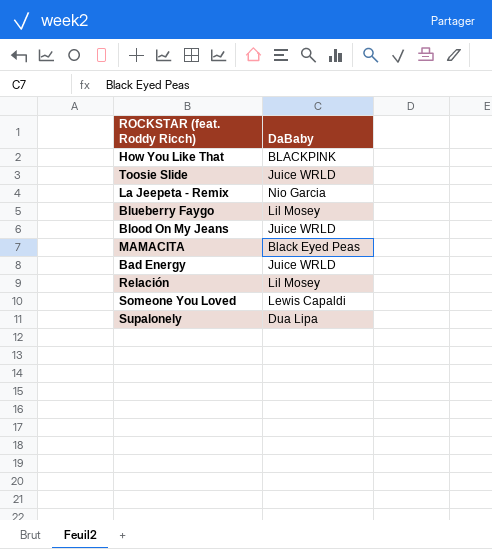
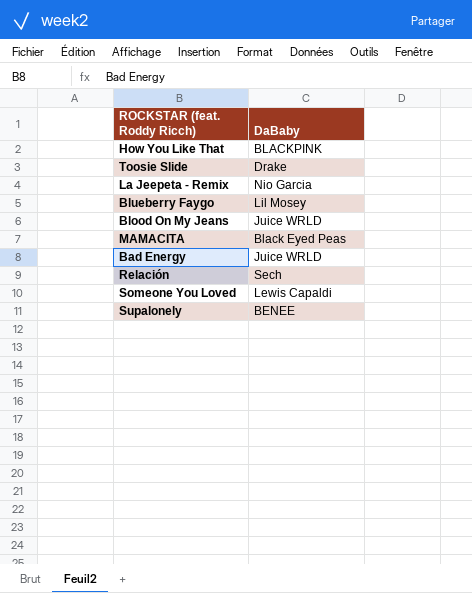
Toosie Slide | DaBaby: Juice WRLD -> Drake
Relación | DaBaby: Lil Mosey -> Sech
Supalonely | DaBaby: Dua Lipa -> BENEE

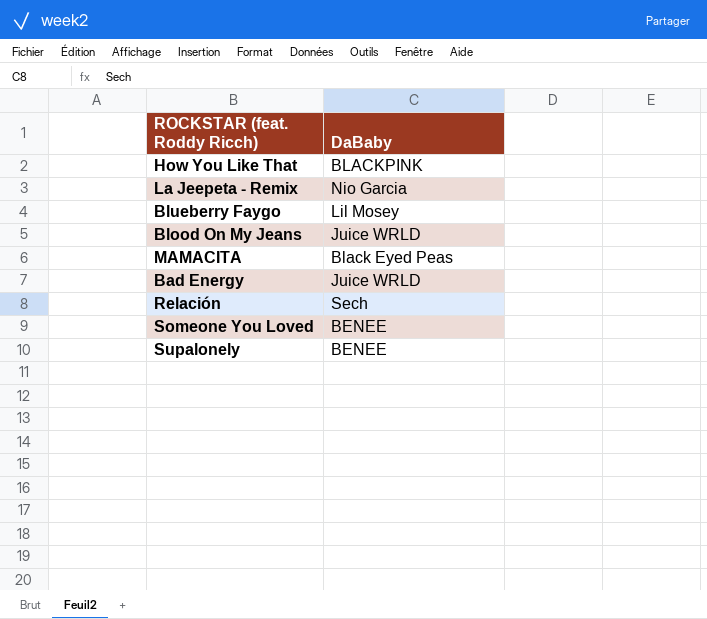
row Toosie Slide: Drake -> none
Someone You Loved | DaBaby: Lewis Capaldi -> BENEE

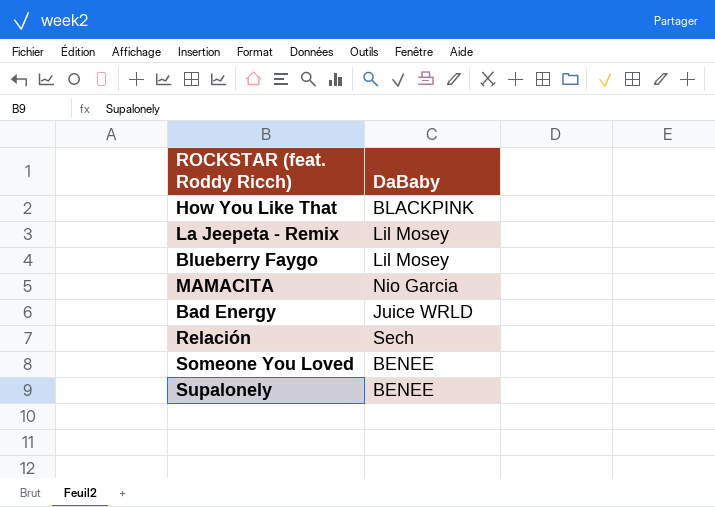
row Blood On My Jeans: Juice WRLD -> none
La Jeepeta - Remix | DaBaby: Nio Garcia -> Lil Mosey
MAMACITA | DaBaby: Black Eyed Peas -> Nio Garcia

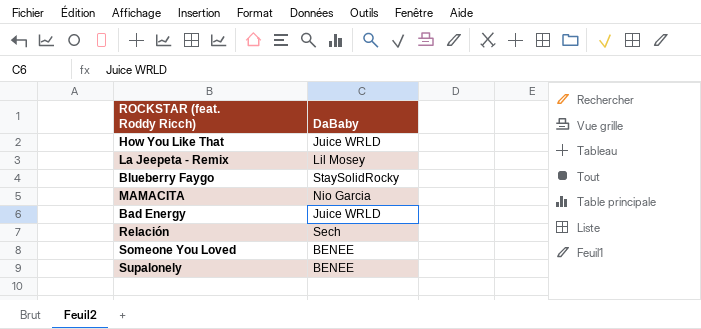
How You Like That | DaBaby: BLACKPINK -> Juice WRLD
Blueberry Faygo | DaBaby: Lil Mosey -> StaySolidRocky

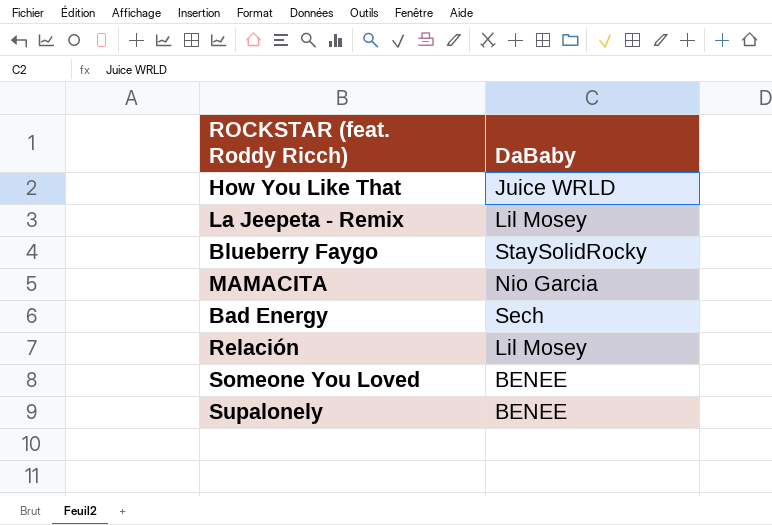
Bad Energy | DaBaby: Juice WRLD -> Sech
Relación | DaBaby: Sech -> Lil Mosey

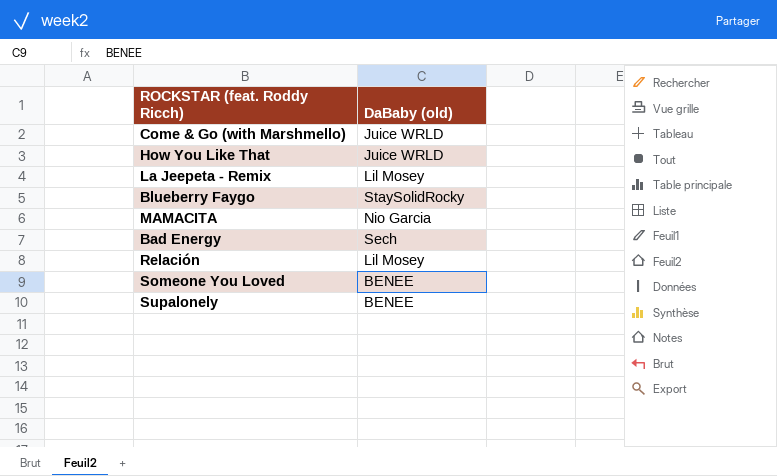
column name: DaBaby -> DaBaby (old)
row Come & Go (with Marshmello): none -> Juice WRLD

